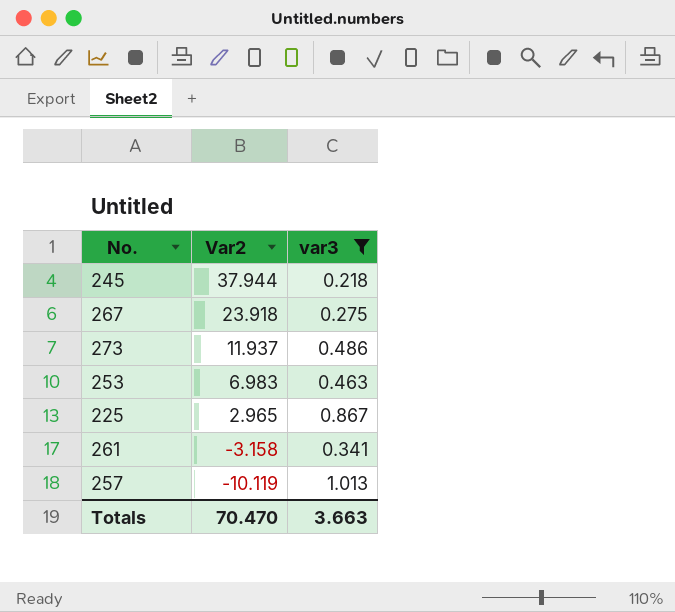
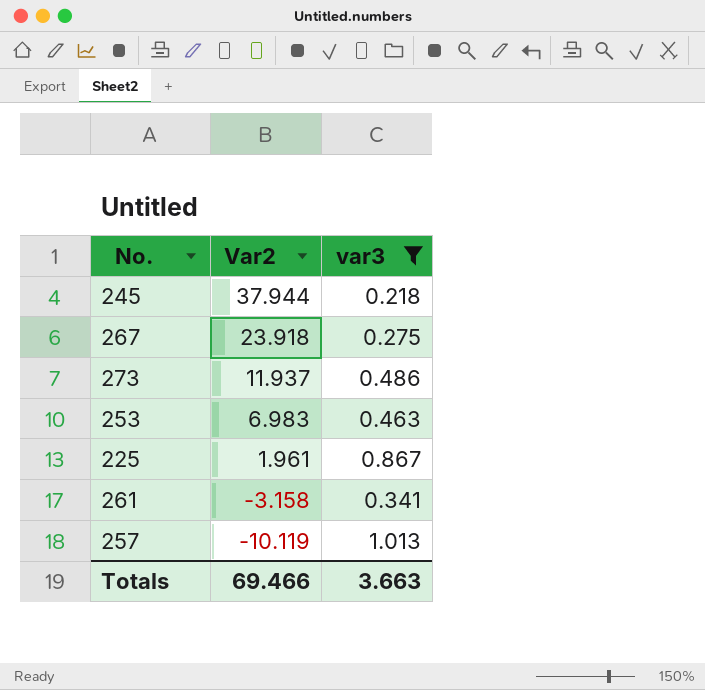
225 | Var2: 2.965 -> 1.961
Totals | Var2: 70.470 -> 69.466

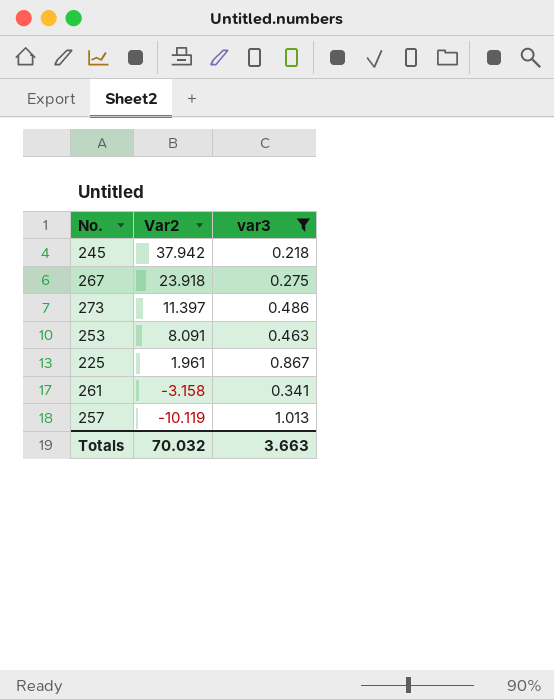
245 | Var2: 37.944 -> 37.942
273 | Var2: 11.937 -> 11.397
253 | Var2: 6.983 -> 8.091
Totals | Var2: 69.466 -> 70.032

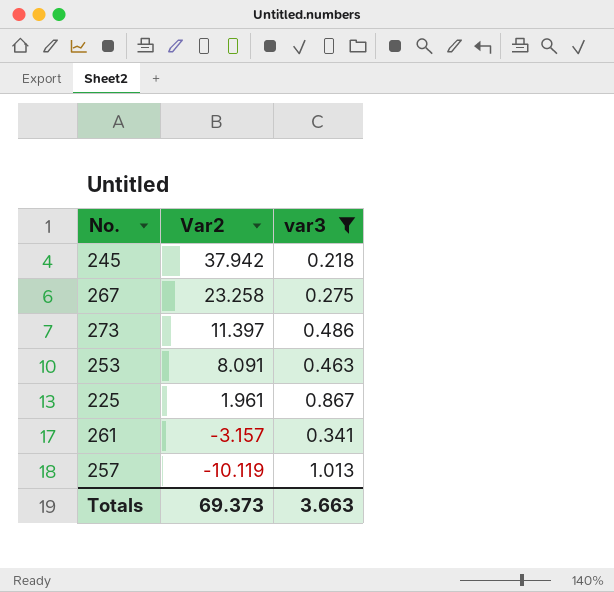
267 | Var2: 23.918 -> 23.258
261 | Var2: -3.158 -> -3.157
Totals | Var2: 70.032 -> 69.373

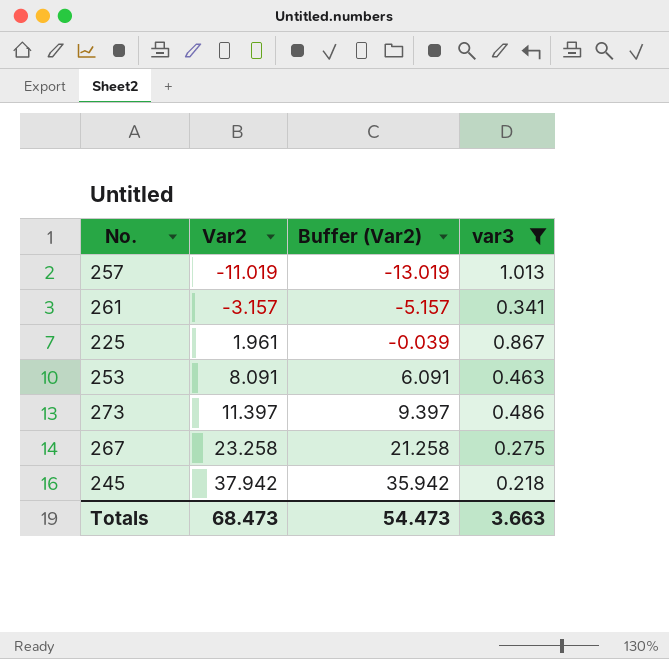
row order: Var2 descending -> Var2 ascending
column Buffer (Var2) | formula: none -> [Var2] - 2
257 | Var2: -10.119 -> -11.019
Totals | Var2: 69.373 -> 68.473

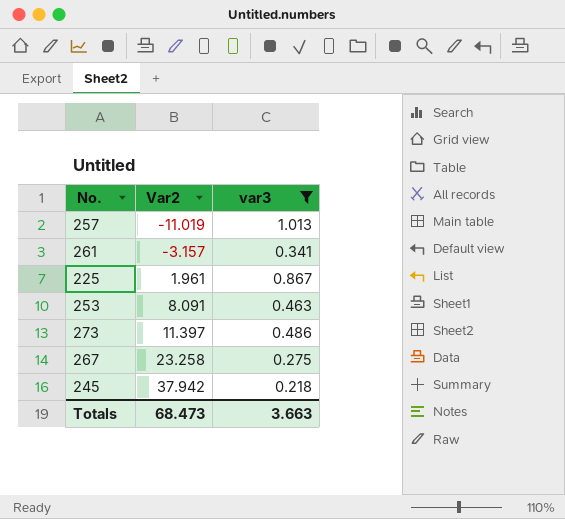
column Buffer (Var2) | formula: [Var2] - 2 -> none

